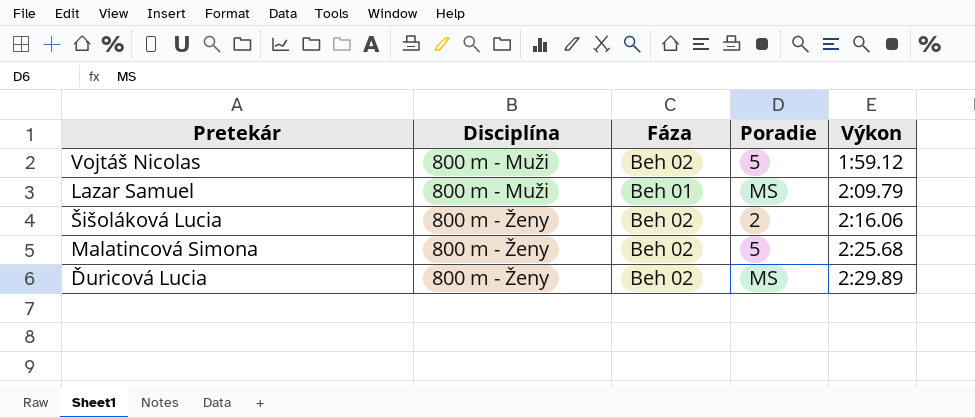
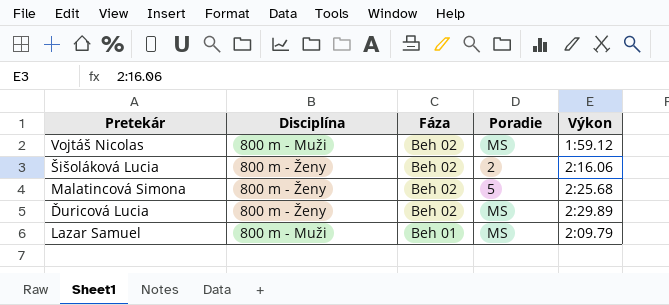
row order: Disciplína ascending -> Fáza descending
Vojtáš Nicolas | Poradie: 5 -> MS

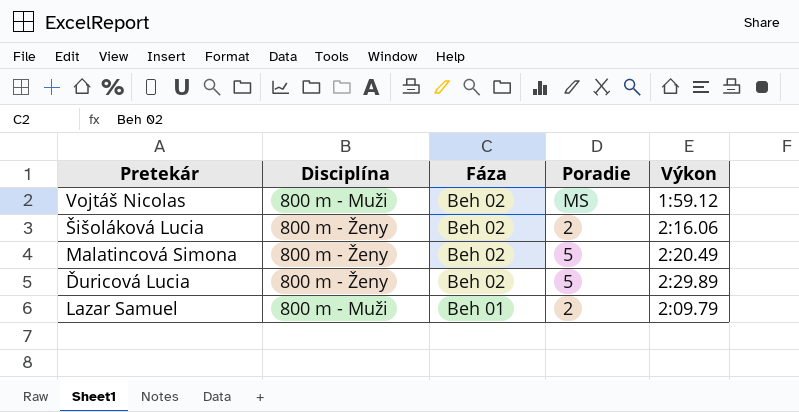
Malatincová Simona | Výkon: 2:25.68 -> 2:20.49
Ďuricová Lucia | Poradie: MS -> 5
Lazar Samuel | Poradie: MS -> 2

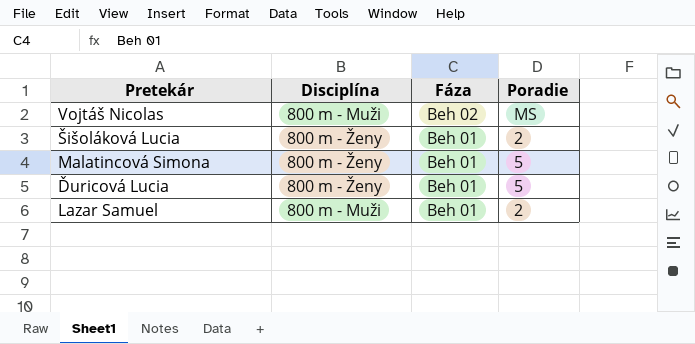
column Výkon | position: 5 -> none
Šišoláková Lucia | Fáza: Beh 02 -> Beh 01
Malatincová Simona | Fáza: Beh 02 -> Beh 01
Ďuricová Lucia | Fáza: Beh 02 -> Beh 01

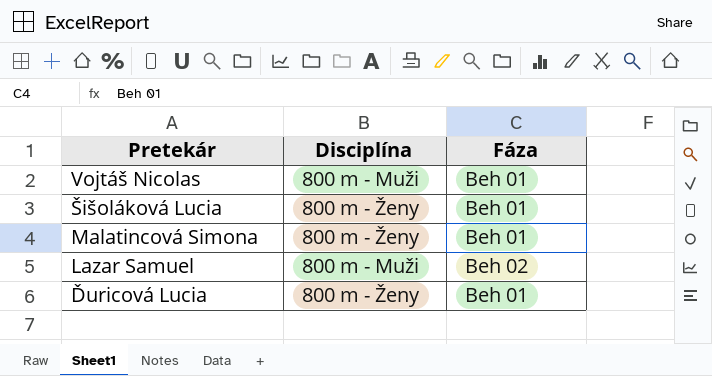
row order: Fáza descending -> Pretekár descending
column Poradie | position: 4 -> none
Vojtáš Nicolas | Fáza: Beh 02 -> Beh 01
Lazar Samuel | Fáza: Beh 01 -> Beh 02

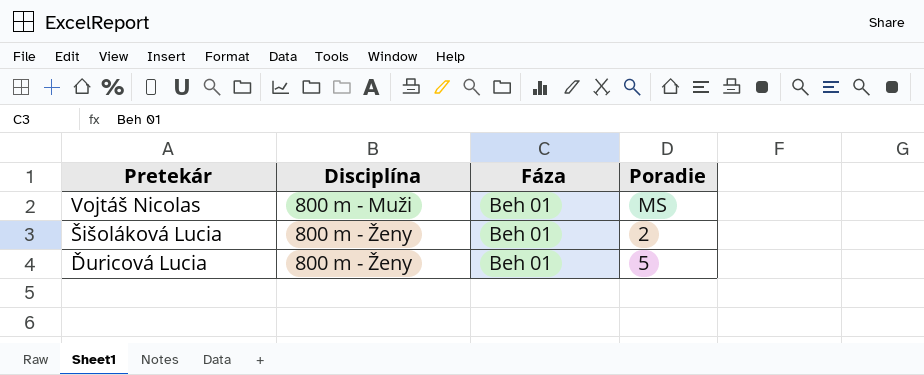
column Poradie | position: none -> 4
row Malatincová Simona: 800 m - Ženy | Beh 01 -> none
row Lazar Samuel: 800 m - Muži | Beh 02 -> none

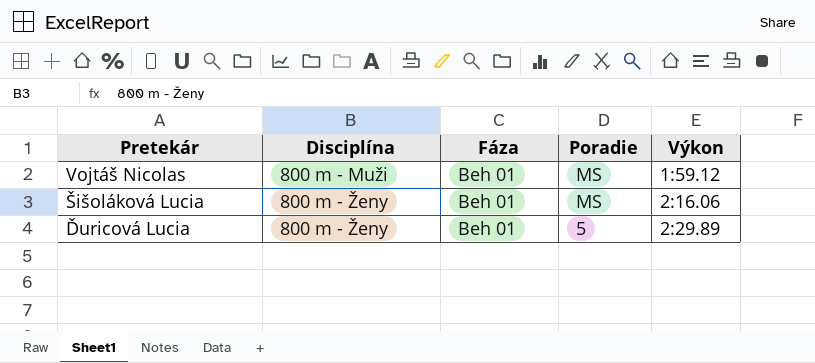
column Výkon | position: none -> 5
Šišoláková Lucia | Poradie: 2 -> MS

